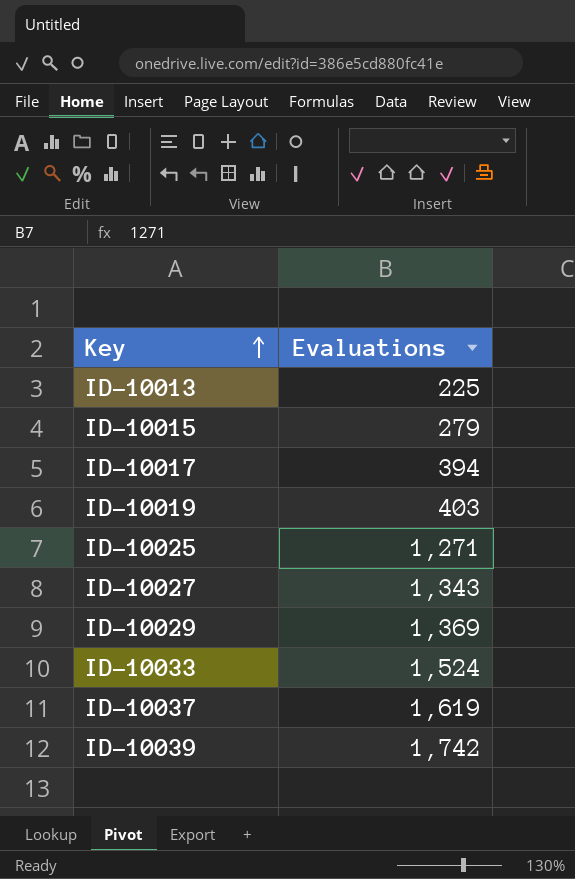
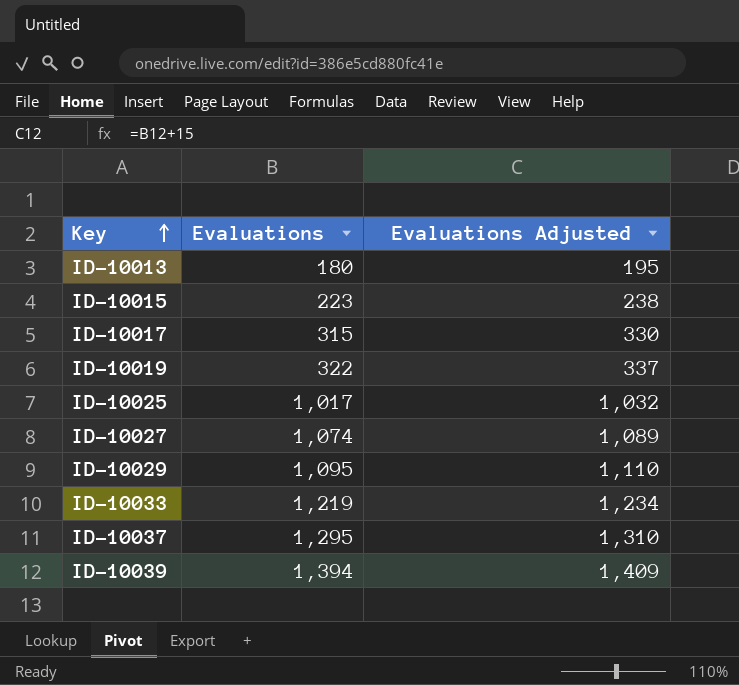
column Evaluations Adjusted | formula: none -> [Evaluations] + 15
ID-10013 | Evaluations: 225 -> 180
ID-10015 | Evaluations: 279 -> 223
ID-10017 | Evaluations: 394 -> 315
ID-10019 | Evaluations: 403 -> 322
ID-10025 | Evaluations: 1,271 -> 1,017
ID-10027 | Evaluations: 1,343 -> 1,074
ID-10029 | Evaluations: 1,369 -> 1,095
ID-10033 | Evaluations: 1,524 -> 1,219
ID-10037 | Evaluations: 1,619 -> 1,295
ID-10039 | Evaluations: 1,742 -> 1,394

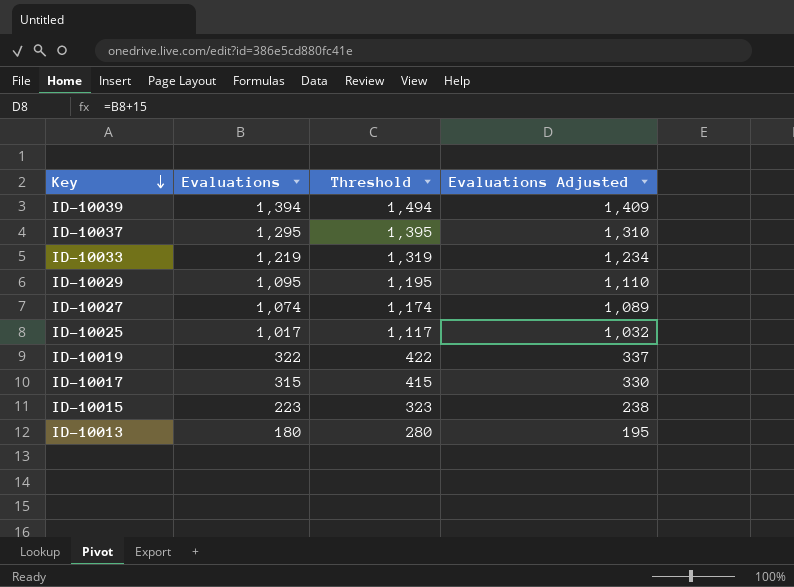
row order: Key ascending -> Key descending
column Threshold | formula: none -> [Evaluations] + 100

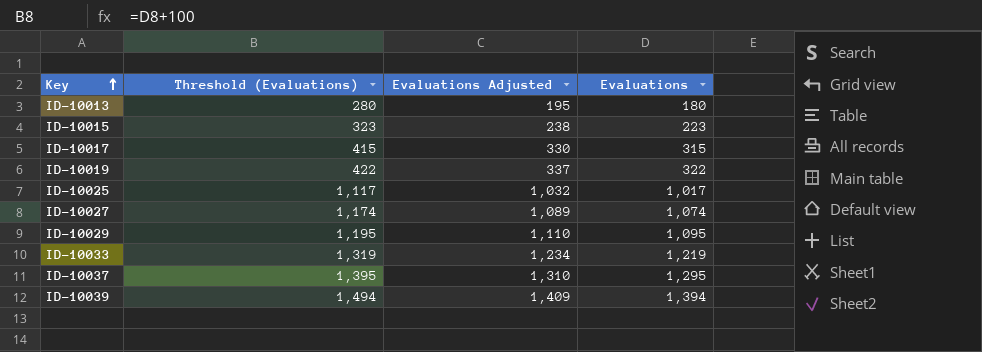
row order: Key descending -> Key ascending
column name: Threshold -> Threshold (Evaluations)
column Evaluations | position: 2 -> 4

